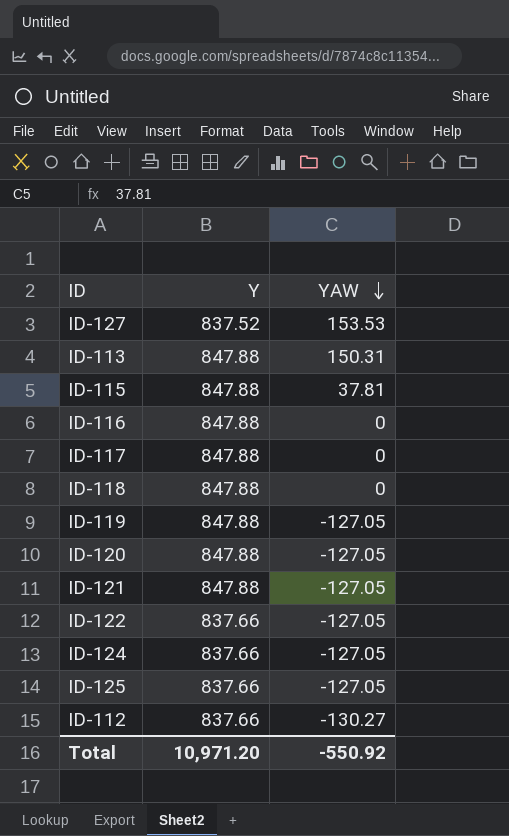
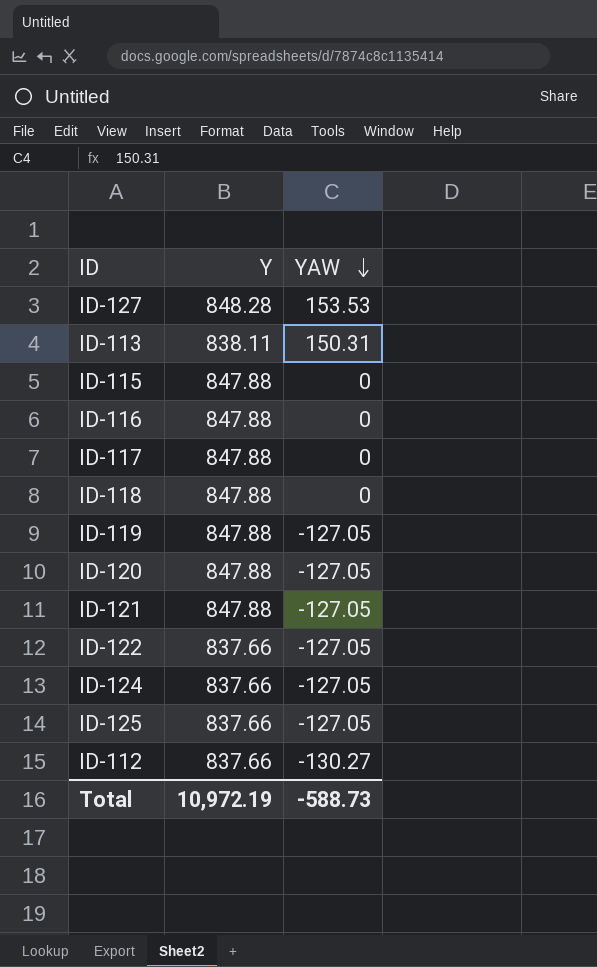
ID-127 | Y: 837.52 -> 848.28
ID-113 | Y: 847.88 -> 838.11
ID-115 | YAW: 37.81 -> 0
Total | Y: 10,971.20 -> 10,972.19
Total | YAW: -550.92 -> -588.73

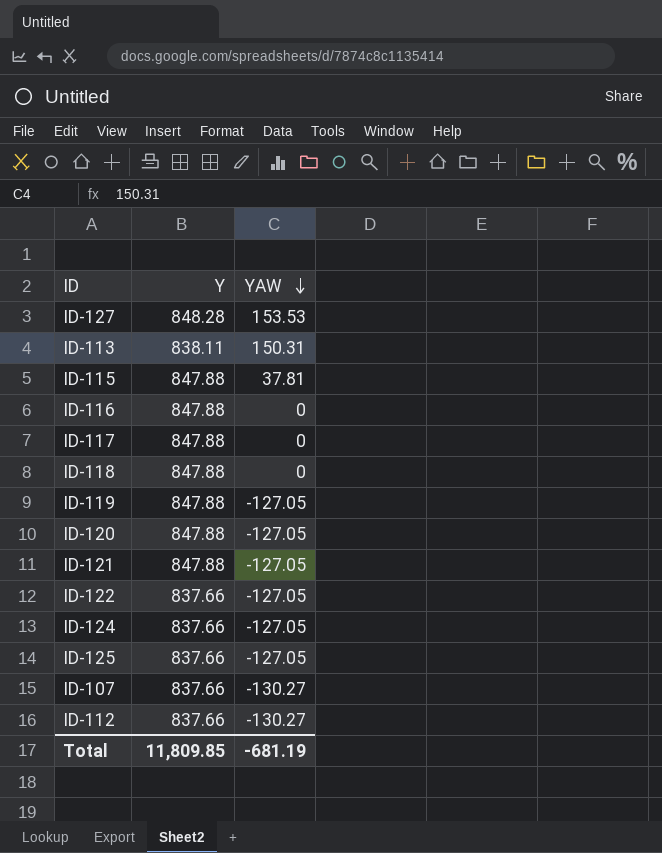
ID-115 | YAW: 0 -> 37.81
row ID-107: none -> 837.66 | -130.27
Total | Y: 10,972.19 -> 11,809.85
Total | YAW: -588.73 -> -681.19

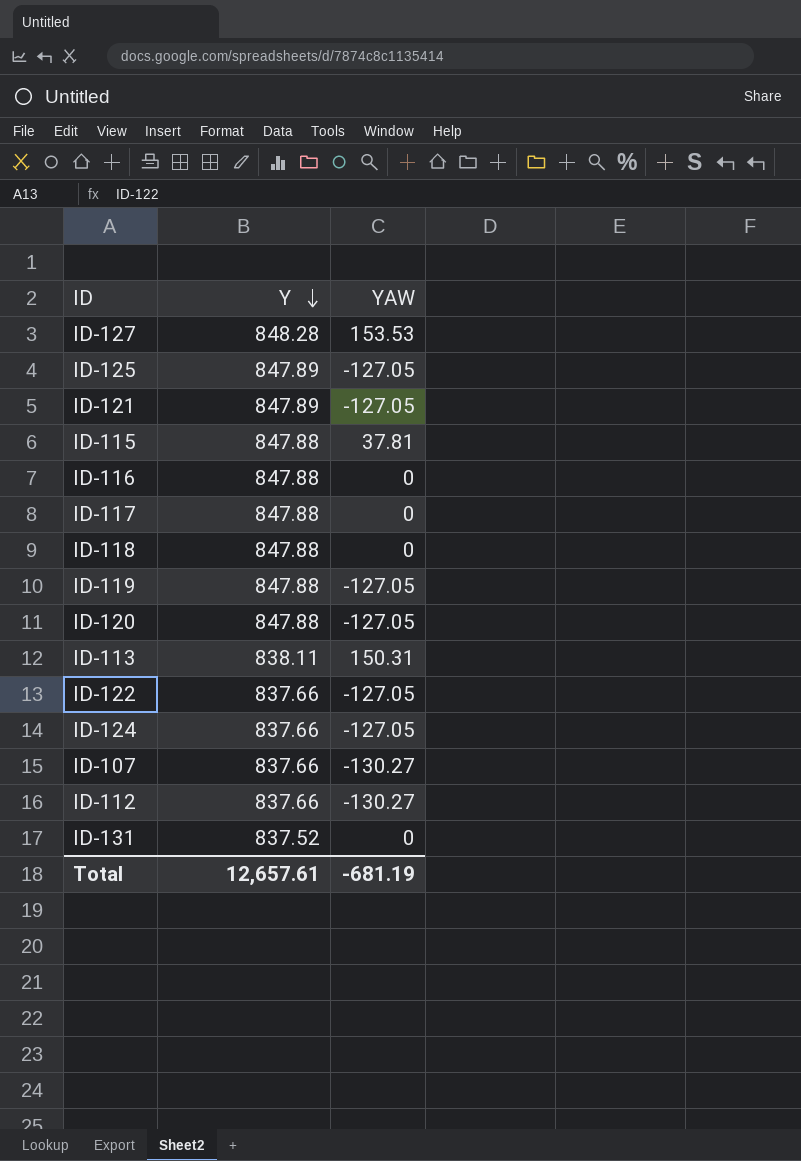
row order: YAW descending -> Y descending
ID-125 | Y: 837.66 -> 847.89
ID-121 | Y: 847.88 -> 847.89
row ID-131: none -> 837.52 | 0
Total | Y: 11,809.85 -> 12,657.61

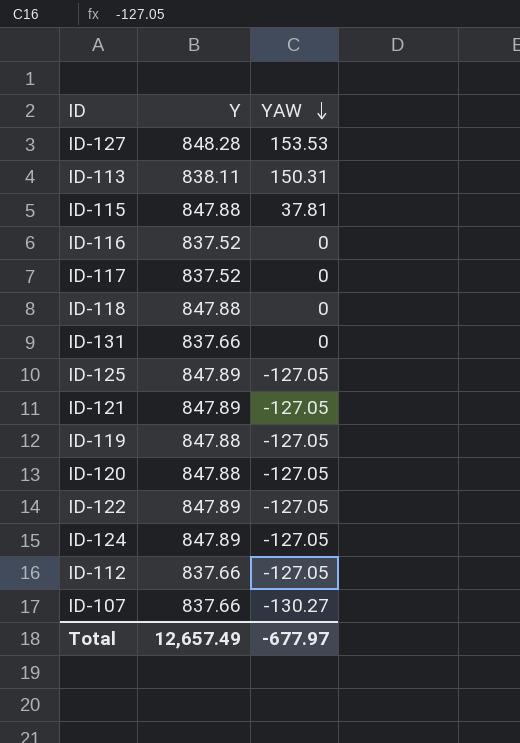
row order: Y descending -> YAW descending
ID-116 | Y: 847.88 -> 837.52
ID-117 | Y: 847.88 -> 837.52
ID-131 | Y: 837.52 -> 837.66
ID-122 | Y: 837.66 -> 847.89
ID-124 | Y: 837.66 -> 847.89
ID-112 | YAW: -130.27 -> -127.05
Total | Y: 12,657.61 -> 12,657.49
Total | YAW: -681.19 -> -677.97

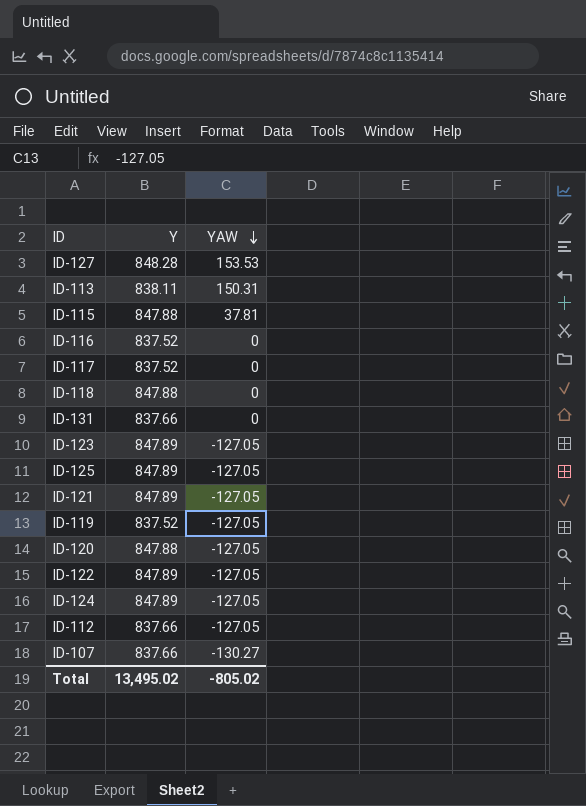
row ID-123: none -> 847.89 | -127.05
ID-119 | Y: 847.88 -> 837.52
Total | Y: 12,657.49 -> 13,495.02
Total | YAW: -677.97 -> -805.02

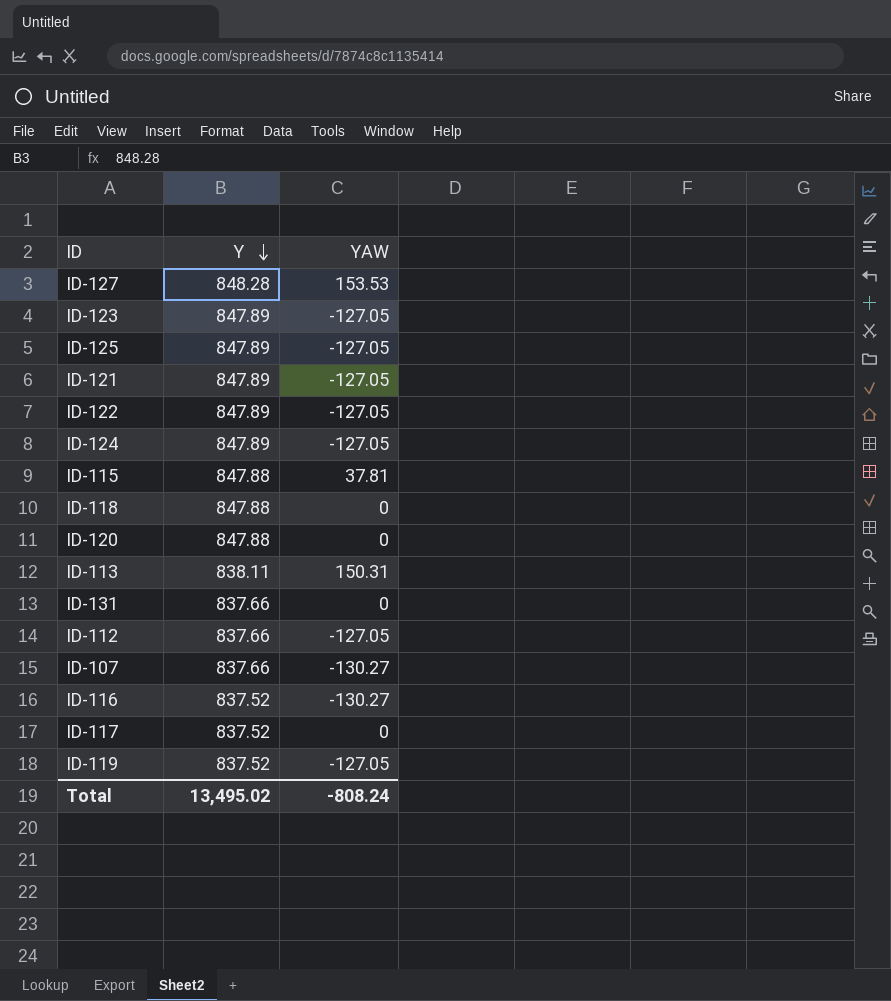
row order: YAW descending -> Y descending
ID-120 | YAW: -127.05 -> 0
ID-116 | YAW: 0 -> -130.27
Total | YAW: -805.02 -> -808.24

